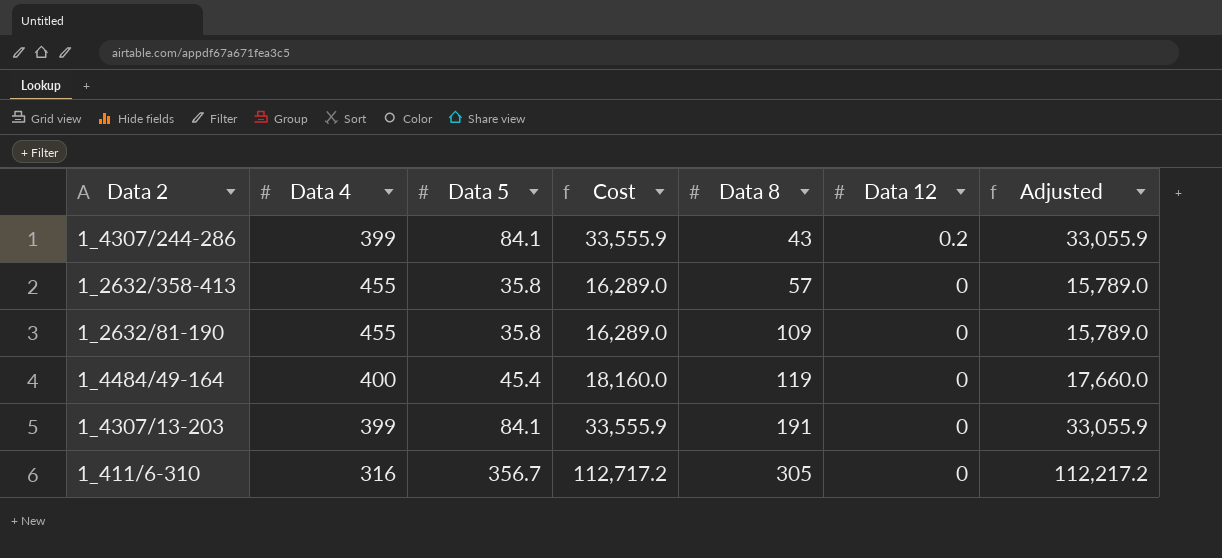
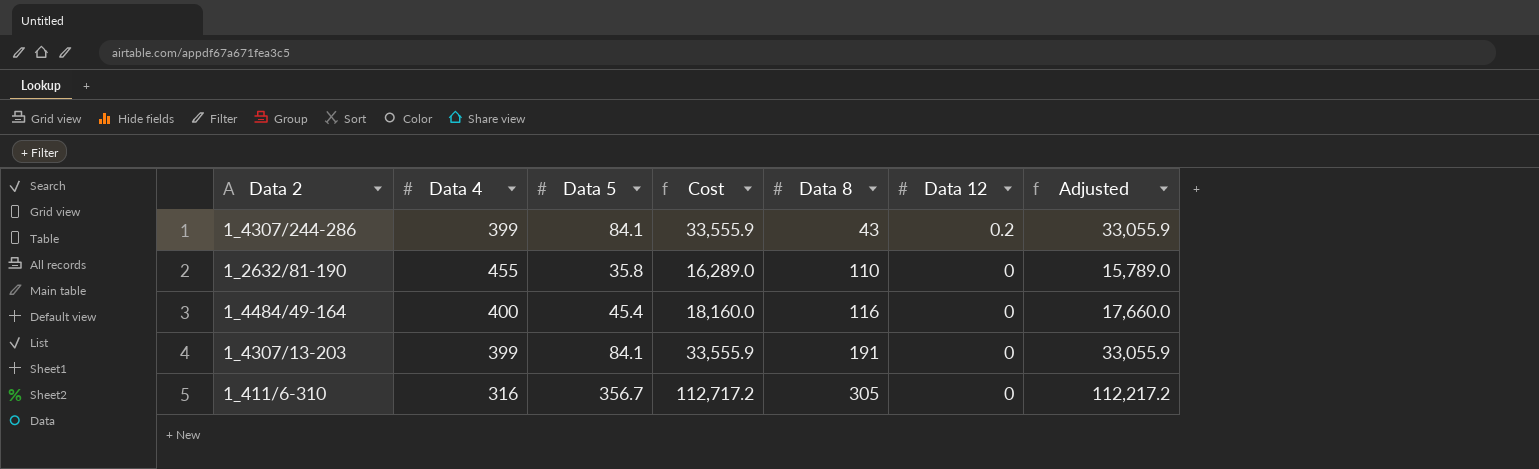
row 1_2632/358-413: 455 | 35.8 | 16,289.0 | 57 | 0 | 15,789.0 -> none
1_2632/81-190 | Data 8: 109 -> 110
1_4484/49-164 | Data 8: 119 -> 116

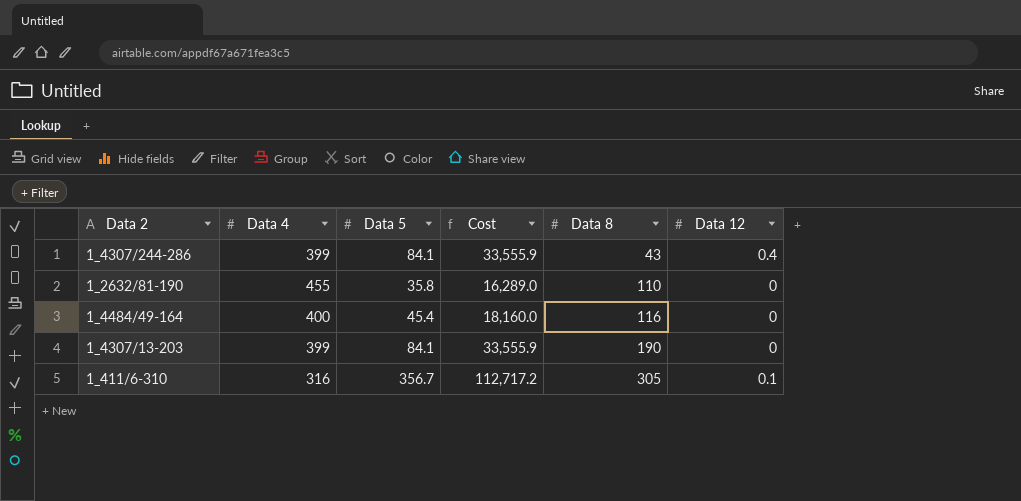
column Adjusted | formula: [Cost] - 500 -> none
1_4307/244-286 | Data 12: 0.2 -> 0.4
1_4307/13-203 | Data 8: 191 -> 190
1_411/6-310 | Data 12: 0 -> 0.1

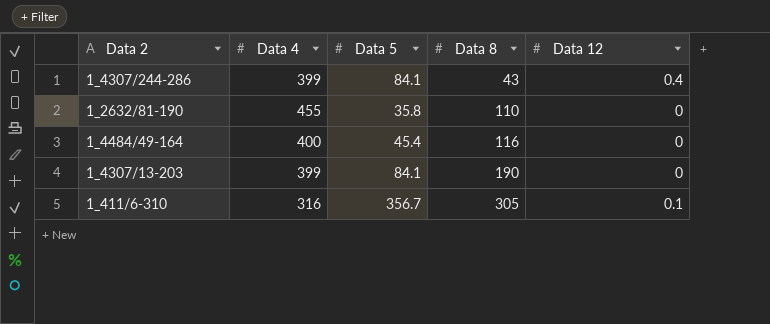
column Cost | formula: [Data 4] * [Data 5] -> none

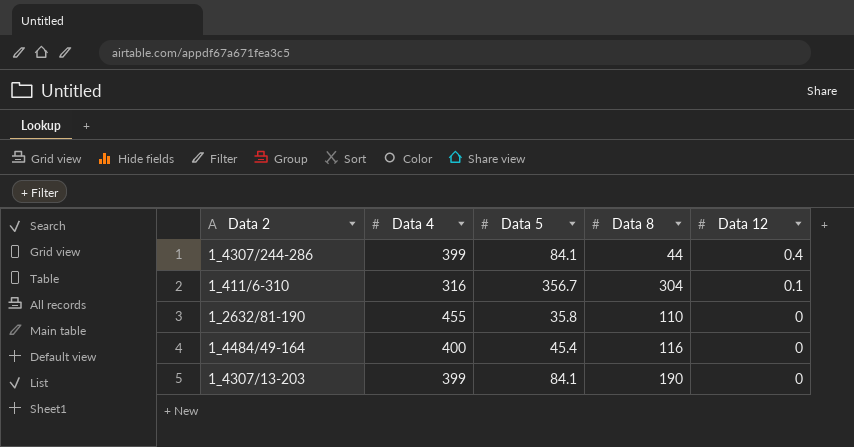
row order: Data 8 ascending -> Data 12 descending
1_4307/244-286 | Data 8: 43 -> 44
1_411/6-310 | Data 8: 305 -> 304

